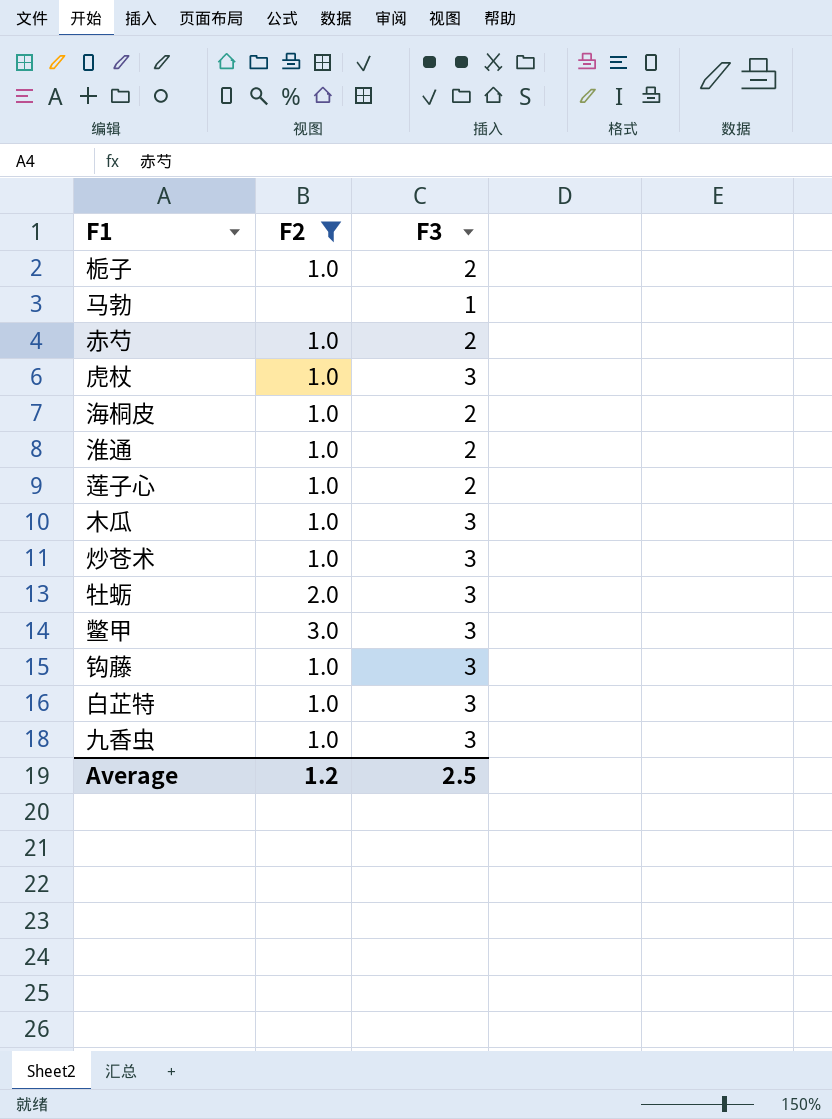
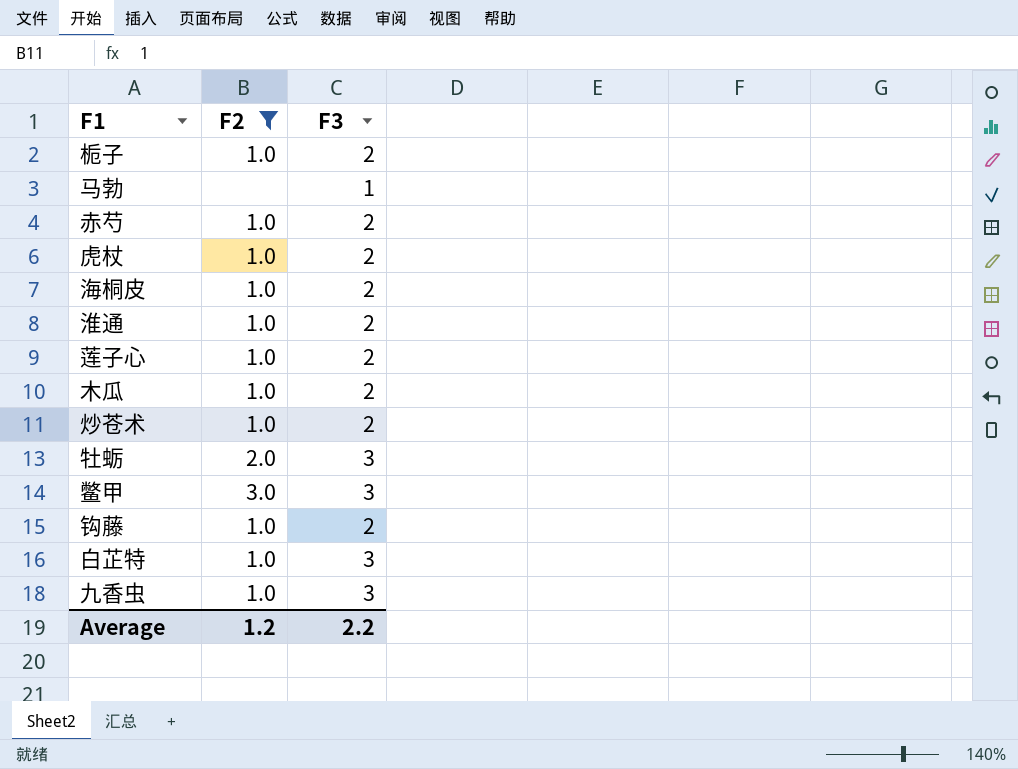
虎杖 | F3: 3 -> 2
木瓜 | F3: 3 -> 2
炒苍术 | F3: 3 -> 2
钩藤 | F3: 3 -> 2
Average | F3: 2.5 -> 2.2

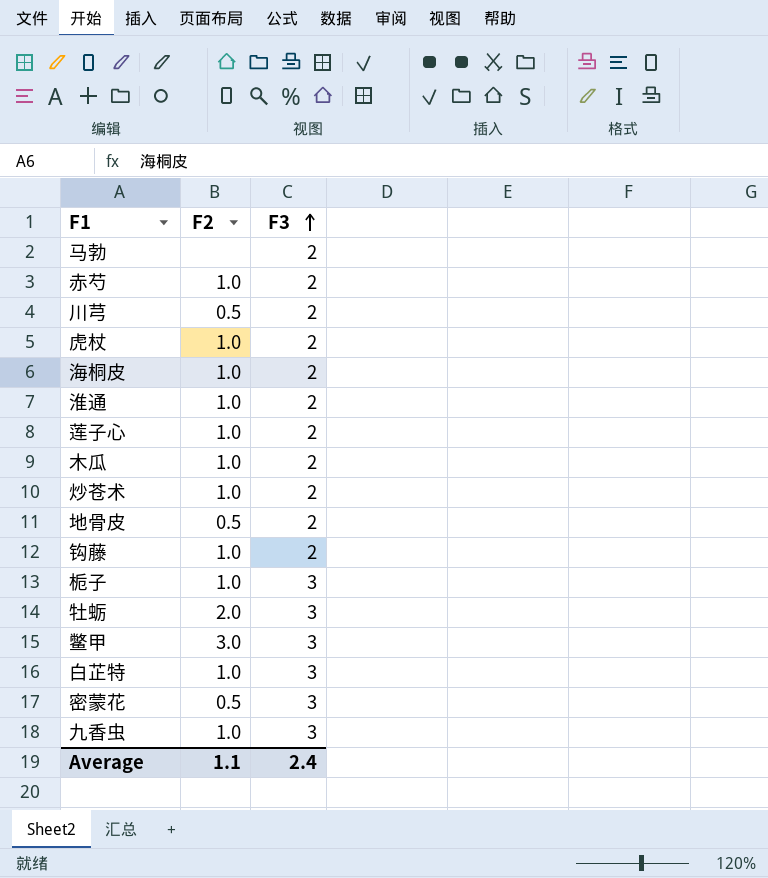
filter: F2 != 0.5 -> none
row order: none -> F3 ascending
马勃 | F3: 1 -> 2
栀子 | F3: 2 -> 3
Average | F2: 1.2 -> 1.1
Average | F3: 2.2 -> 2.4

